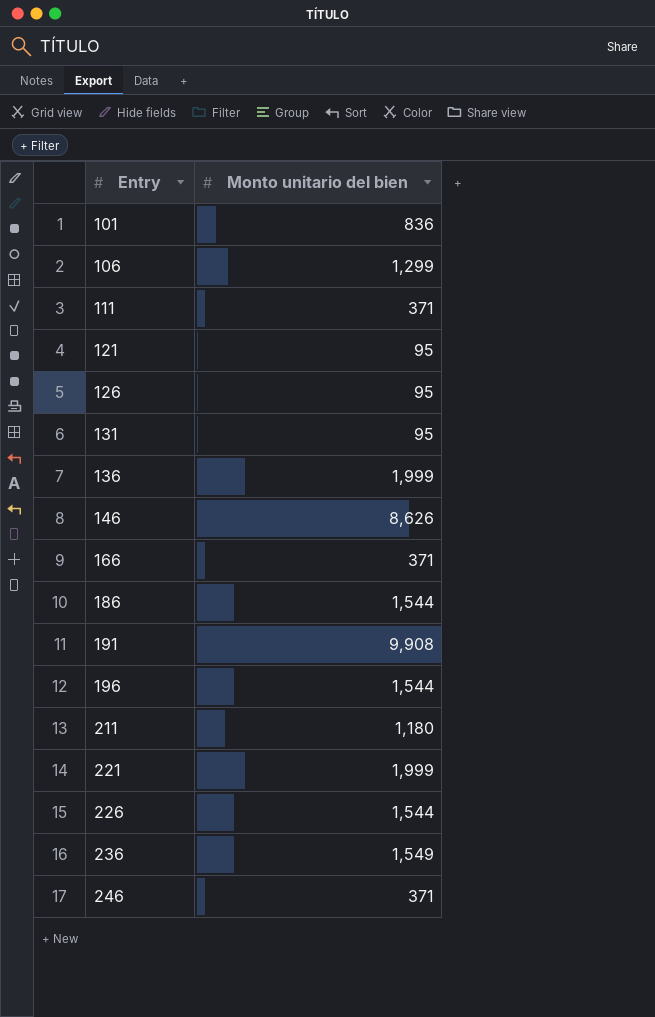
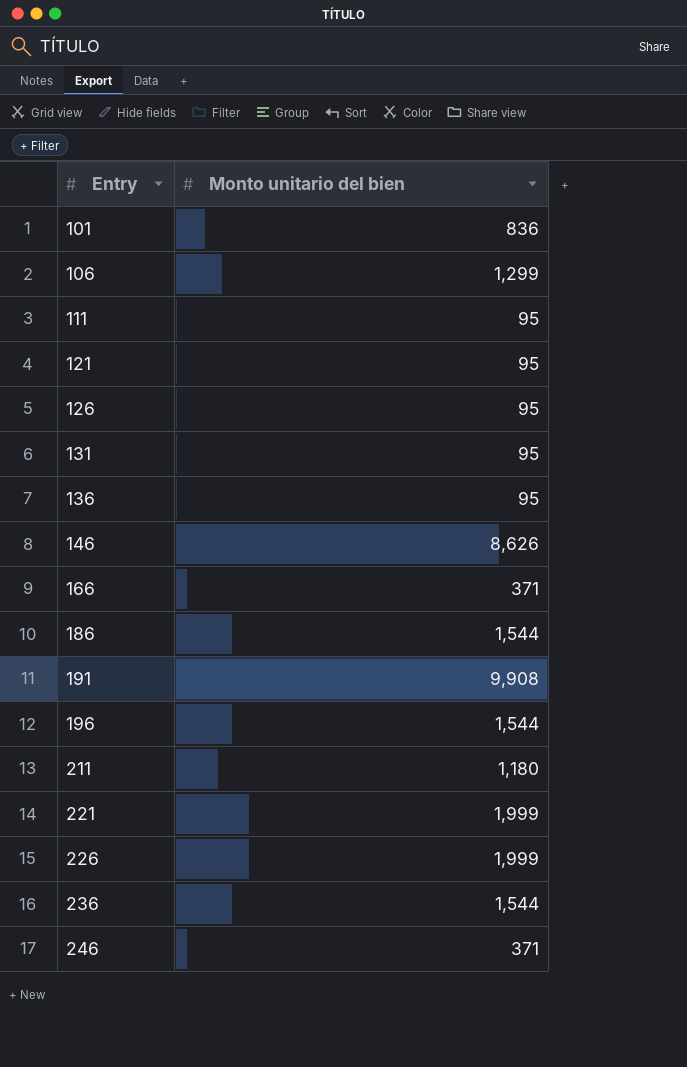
111 | Monto unitario del bien: 371 -> 95
136 | Monto unitario del bien: 1,999 -> 95
226 | Monto unitario del bien: 1,544 -> 1,999
236 | Monto unitario del bien: 1,549 -> 1,544

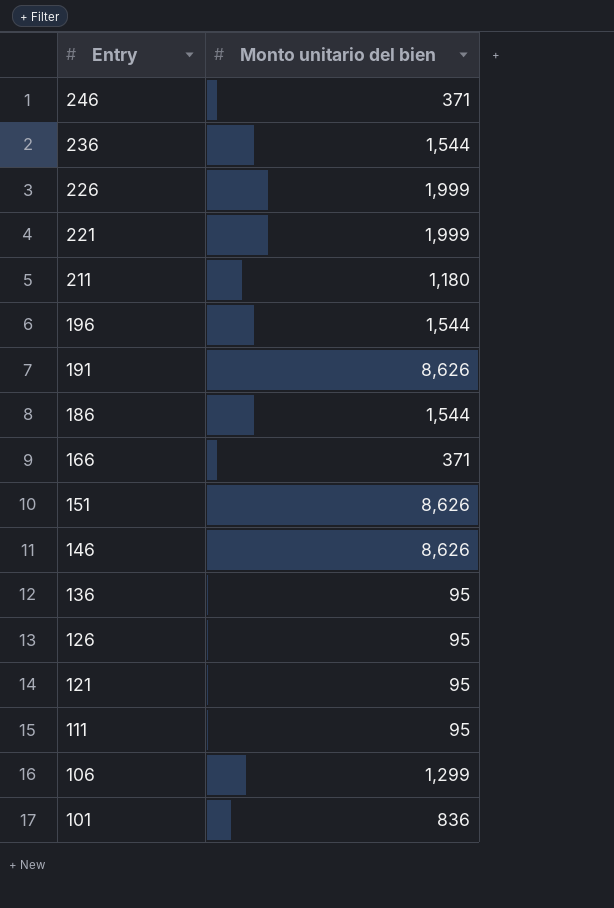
row order: Entry ascending -> Entry descending
row 131: 95 -> none
191 | Monto unitario del bien: 9,908 -> 8,626
row 151: none -> 8,626

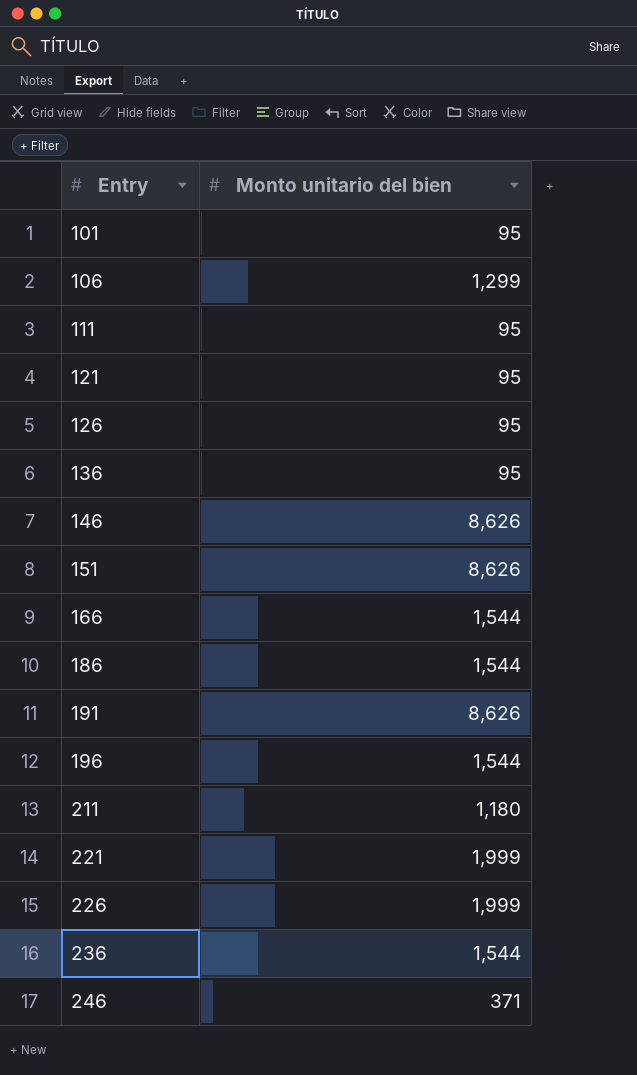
row order: Entry descending -> Entry ascending
101 | Monto unitario del bien: 836 -> 95
166 | Monto unitario del bien: 371 -> 1,544

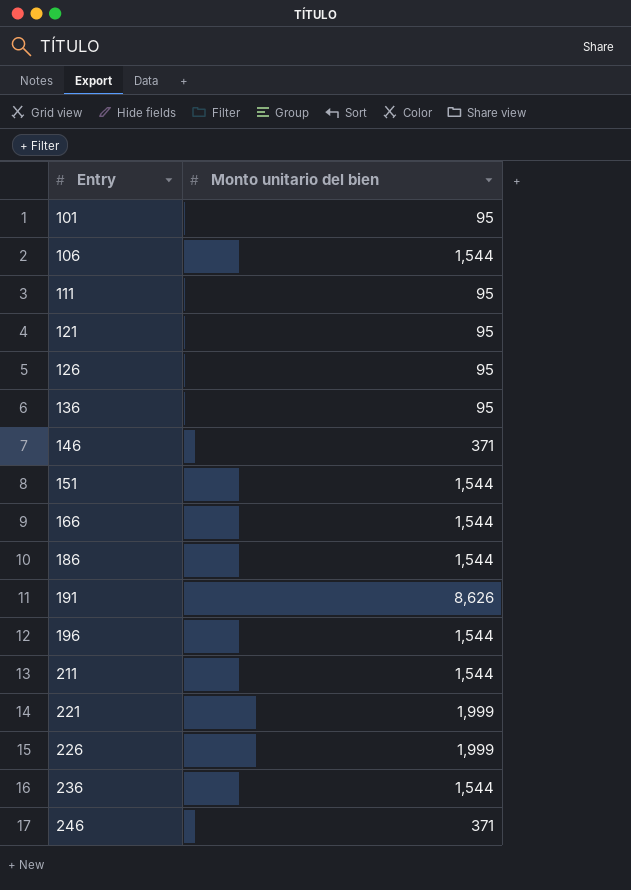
106 | Monto unitario del bien: 1,299 -> 1,544
146 | Monto unitario del bien: 8,626 -> 371
151 | Monto unitario del bien: 8,626 -> 1,544
211 | Monto unitario del bien: 1,180 -> 1,544

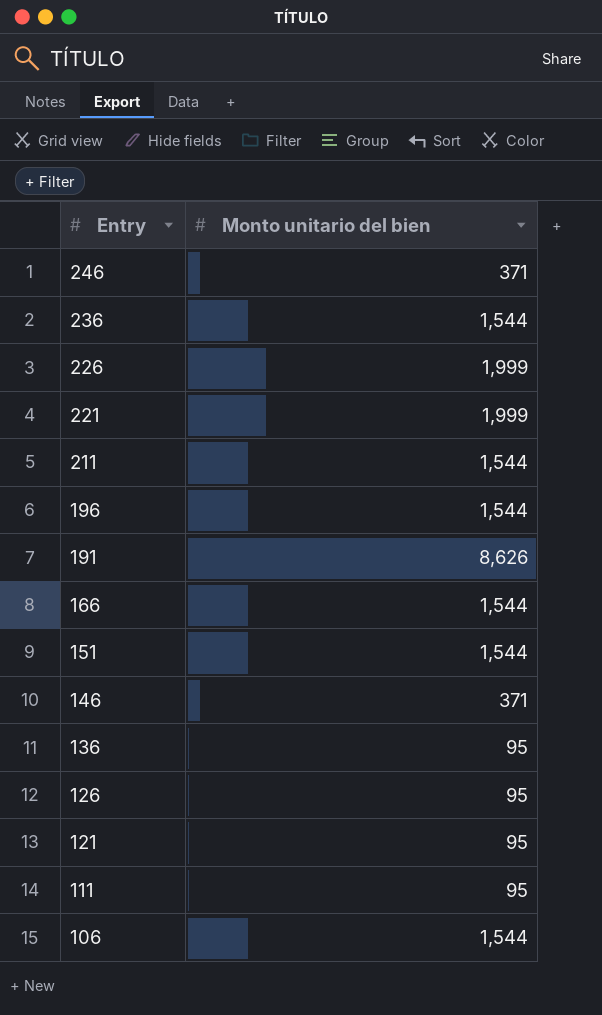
row order: Entry ascending -> Entry descending
row 101: 95 -> none
row 186: 1,544 -> none

